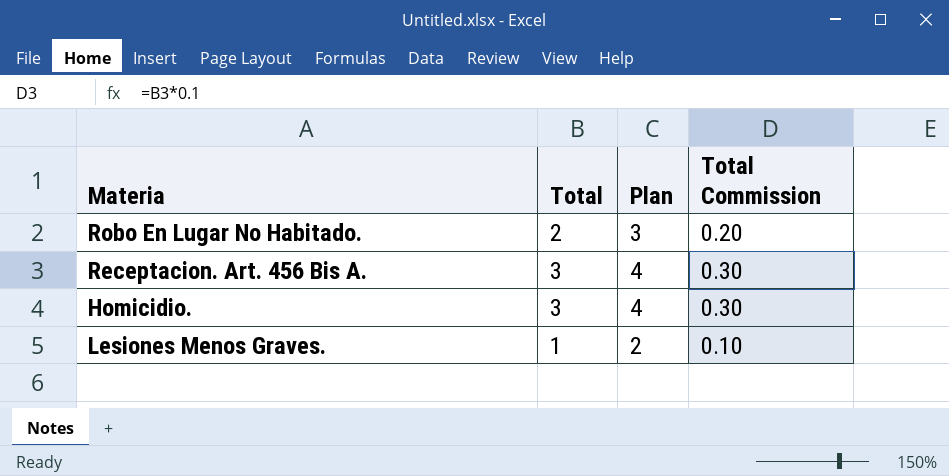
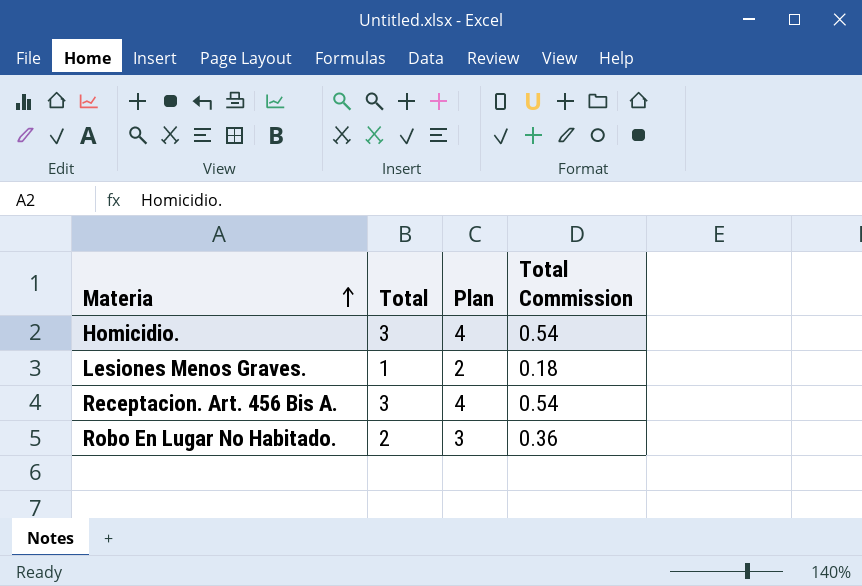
row order: none -> Materia ascending
column Total Commission | formula: [Total] * 0.1 -> [Total] * 0.18

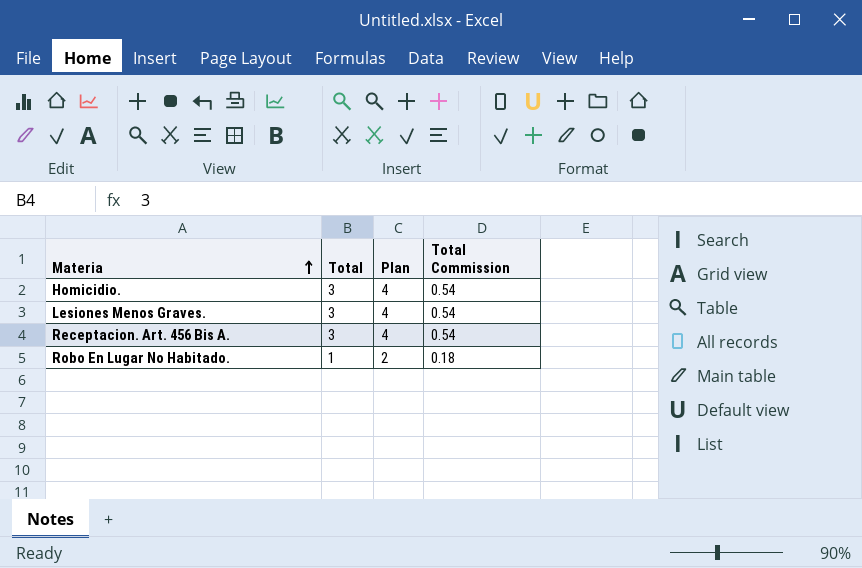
Lesiones Menos Graves. | Total: 1 -> 3
Lesiones Menos Graves. | Plan: 2 -> 4
Lesiones Menos Graves. | Total Commission: 0.18 -> 0.54
Robo En Lugar No Habitado. | Total: 2 -> 1
Robo En Lugar No Habitado. | Plan: 3 -> 2
Robo En Lugar No Habitado. | Total Commission: 0.36 -> 0.18

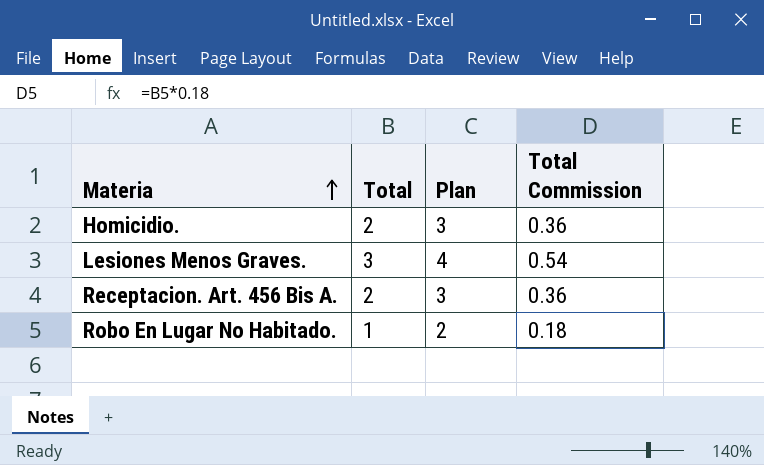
Homicidio. | Total: 3 -> 2
Homicidio. | Plan: 4 -> 3
Homicidio. | Total Commission: 0.54 -> 0.36
Receptacion. Art. 456 Bis A. | Total: 3 -> 2
Receptacion. Art. 456 Bis A. | Plan: 4 -> 3
Receptacion. Art. 456 Bis A. | Total Commission: 0.54 -> 0.36

